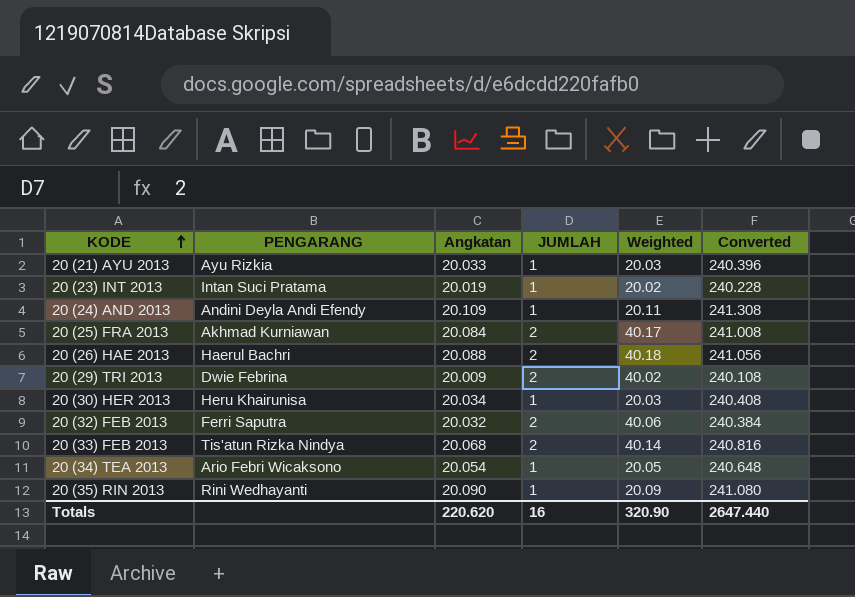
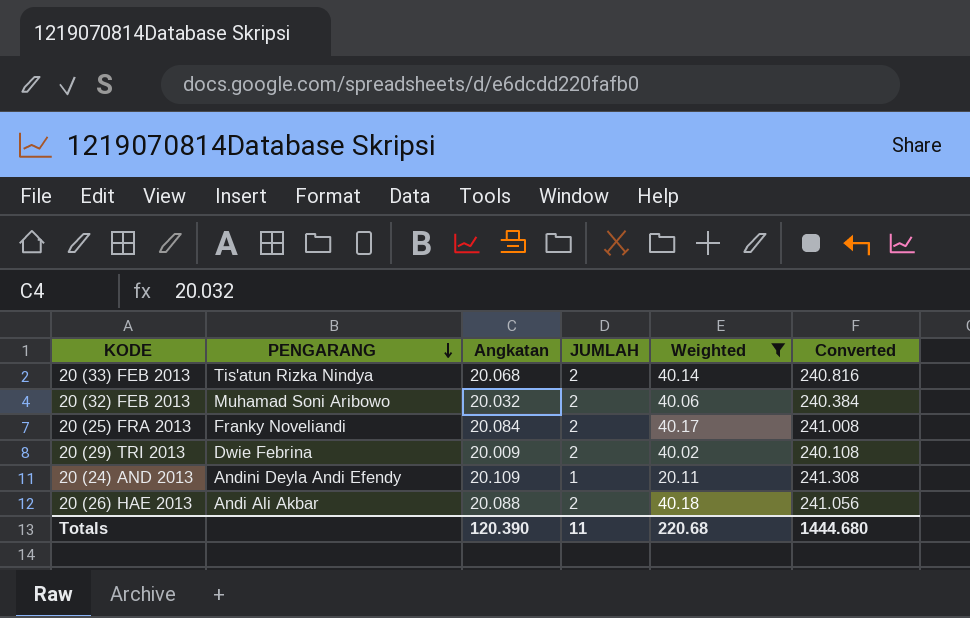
filter: none -> Weighted >= 20.11
row order: KODE ascending -> PENGARANG descending
20 (32) FEB 2013 | PENGARANG: Ferri Saputra -> Muhamad Soni Aribowo
20 (25) FRA 2013 | PENGARANG: Akhmad Kurniawan -> Franky Noveliandi
20 (26) HAE 2013 | PENGARANG: Haerul Bachri -> Andi Ali Akbar
Totals | Angkatan: 220.620 -> 120.390
Totals | JUMLAH: 16 -> 11
Totals | Weighted: 320.90 -> 220.68
Totals | Converted: 2647.440 -> 1444.680

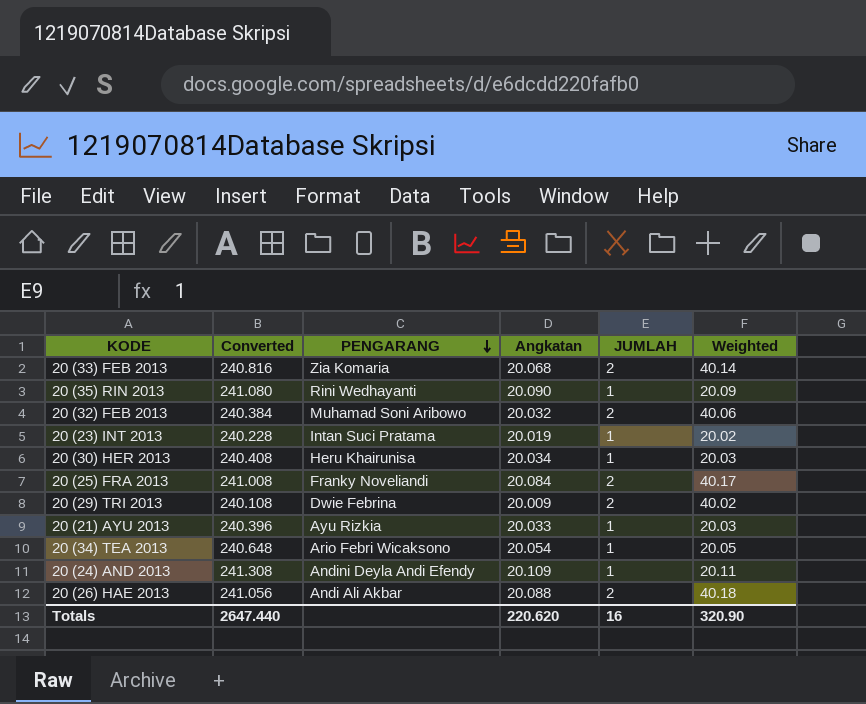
filter: Weighted >= 20.11 -> none
column Converted | position: 6 -> 2
20 (33) FEB 2013 | PENGARANG: Tis'atun Rizka Nindya -> Zia Komaria
Totals | Converted: 1444.680 -> 2647.440
Totals | Angkatan: 120.390 -> 220.620
Totals | JUMLAH: 11 -> 16
Totals | Weighted: 220.68 -> 320.90

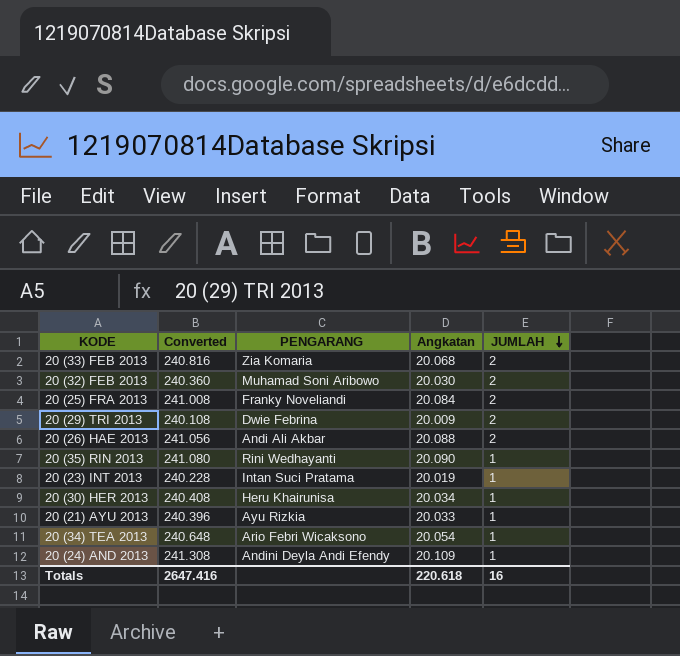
row order: PENGARANG descending -> JUMLAH descending
column Weighted | formula: [Angkatan] * [JUMLAH] -> none
20 (32) FEB 2013 | Converted: 240.384 -> 240.360
20 (32) FEB 2013 | Angkatan: 20.032 -> 20.030
Totals | Converted: 2647.440 -> 2647.416
Totals | Angkatan: 220.620 -> 220.618

